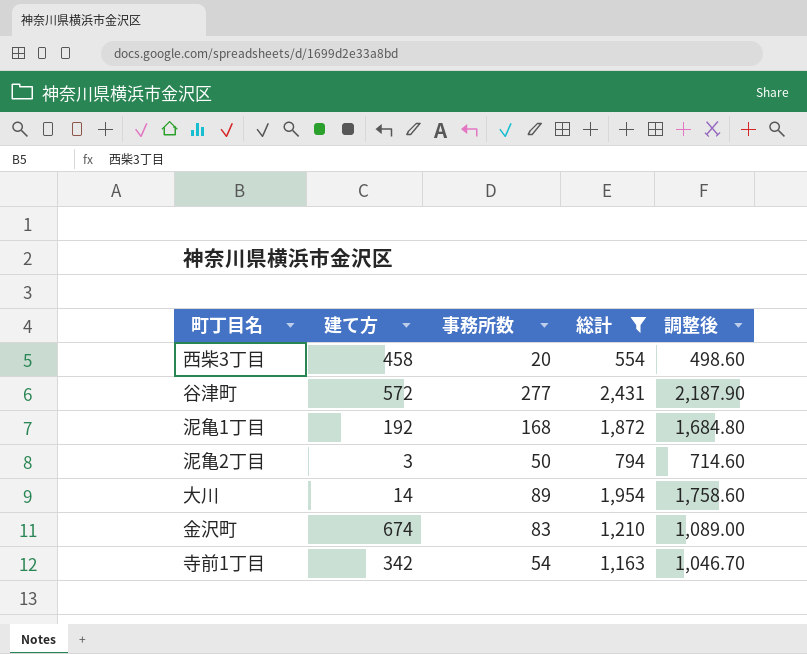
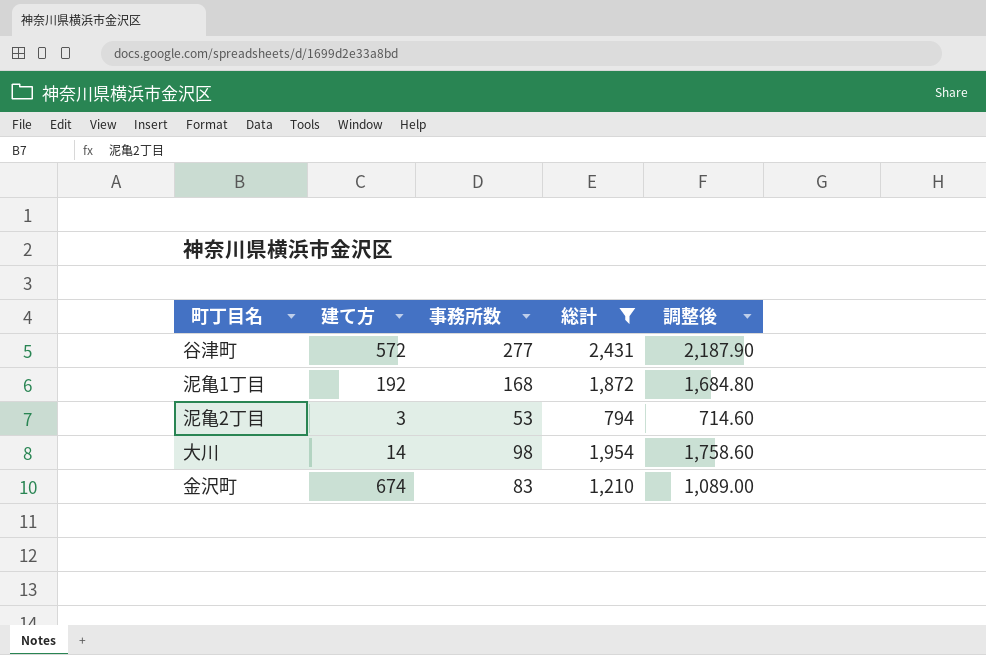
row 西柴3丁目: 458 | 20 | 554 | 498.60 -> none
row 寺前1丁目: 342 | 54 | 1,163 | 1,046.70 -> none
泥亀2丁目 | 事務所数: 50 -> 53
大川 | 事務所数: 89 -> 98

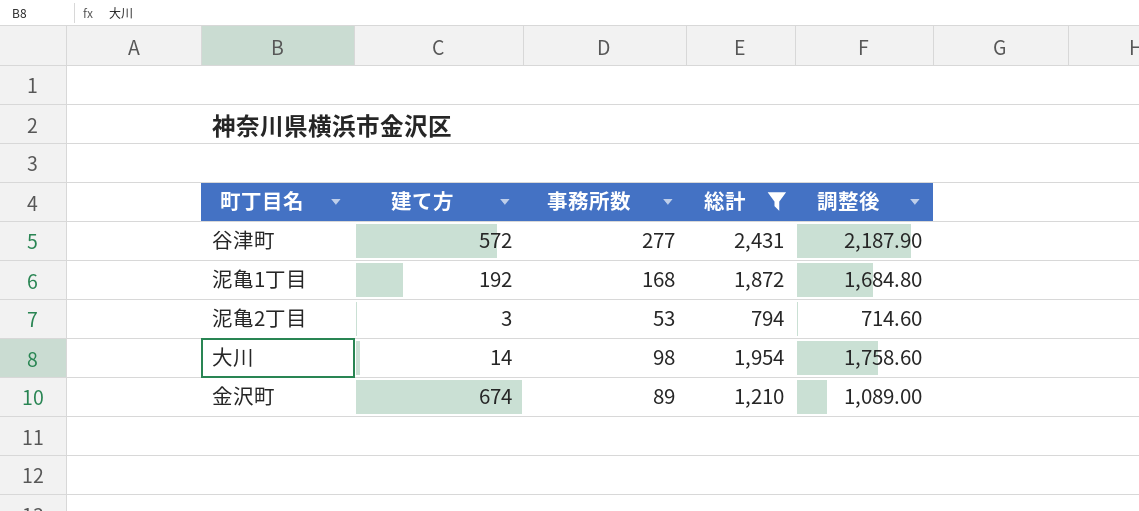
金沢町 | 事務所数: 83 -> 89

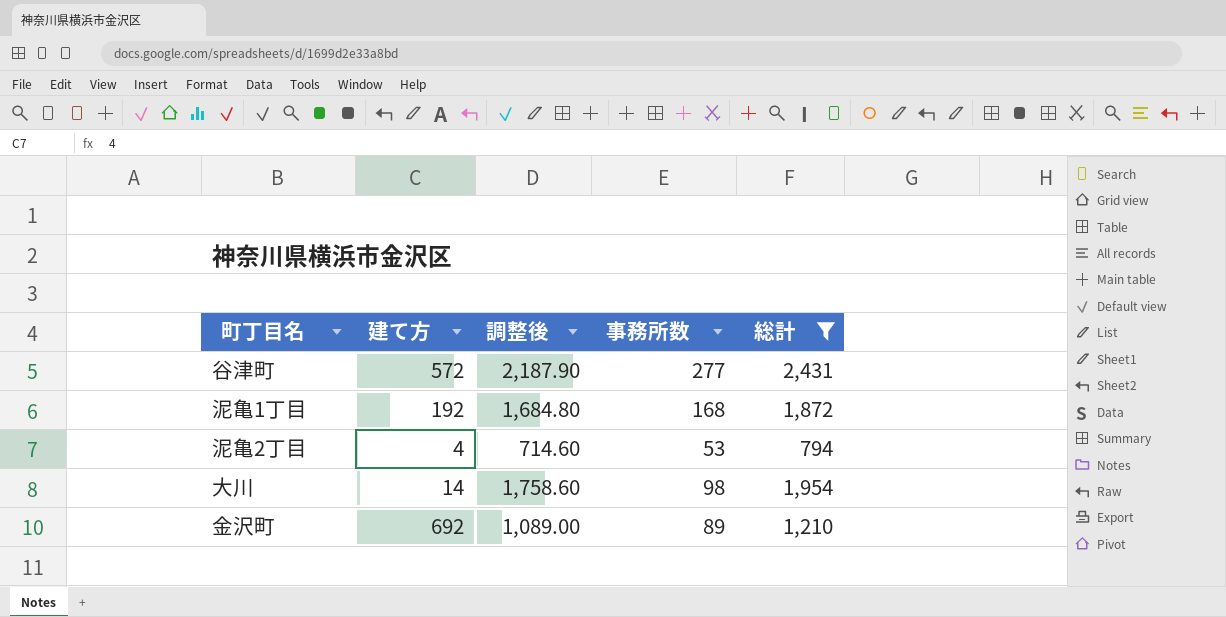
column 調整後 | position: 5 -> 3
泥亀2丁目 | 建て方: 3 -> 4
金沢町 | 建て方: 674 -> 692

